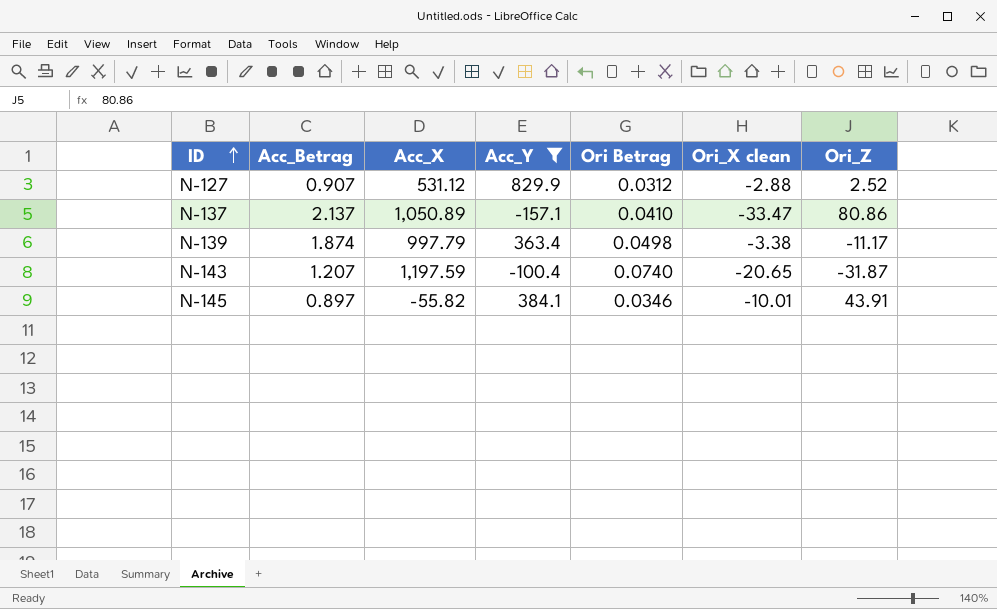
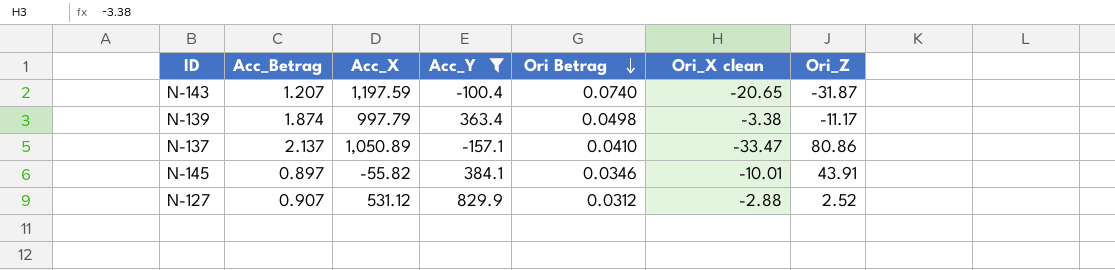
row order: ID ascending -> Ori Betrag descending

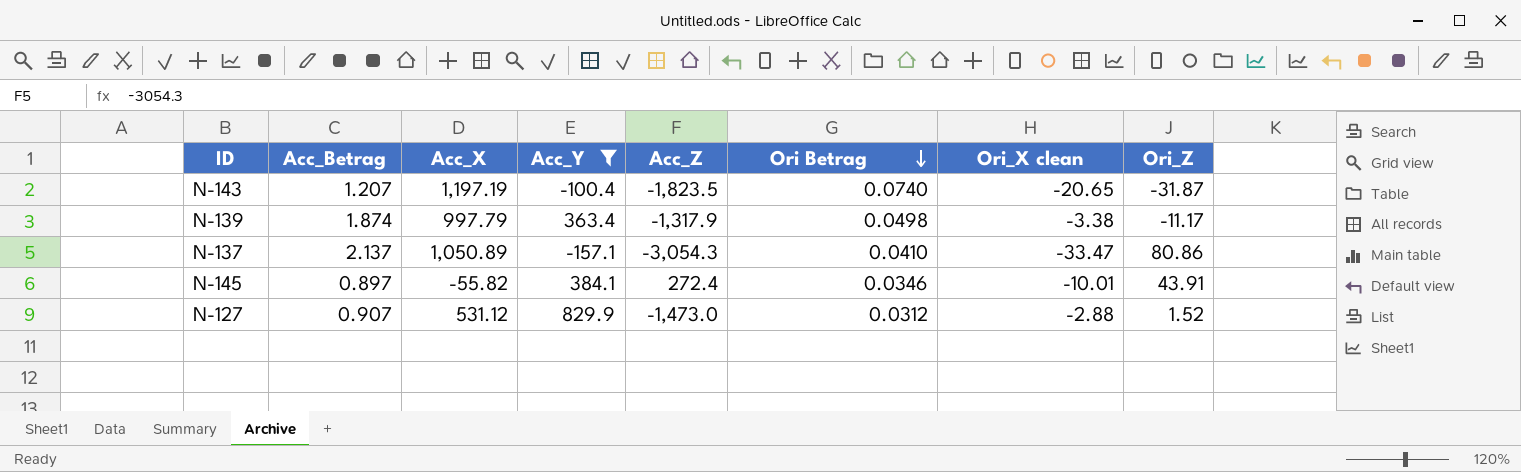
column Acc_Z | position: none -> 5
N-143 | Acc_X: 1,197.59 -> 1,197.19
N-127 | Ori_Z: 2.52 -> 1.52

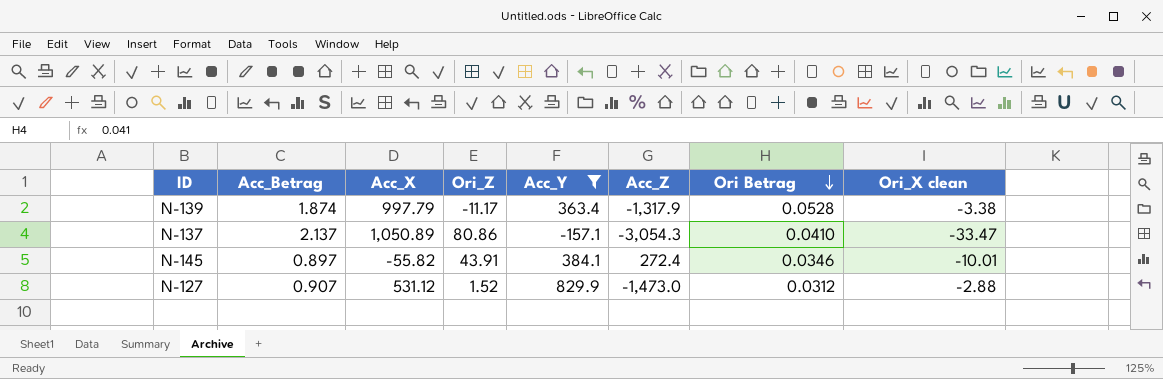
column Ori_Z | position: 8 -> 4
row N-143: 1.207 | 1,197.19 | -100.4 | -1,823.5 | 0.0740 | -20.65 | -31.87 -> none
N-139 | Ori Betrag: 0.0498 -> 0.0528

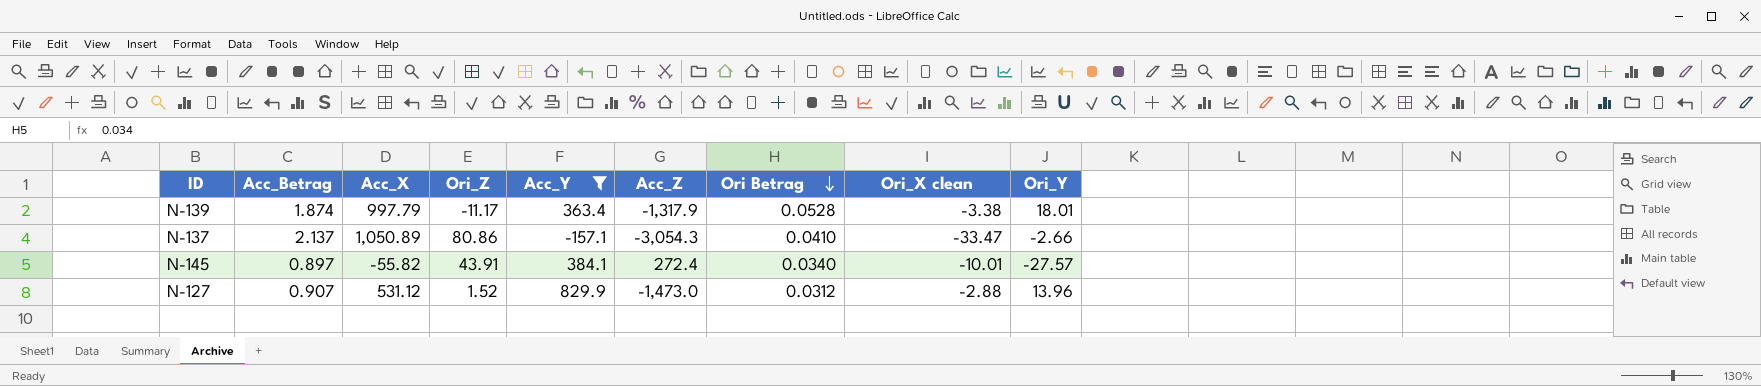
column Ori_Y | position: none -> 9
N-145 | Ori Betrag: 0.0346 -> 0.0340

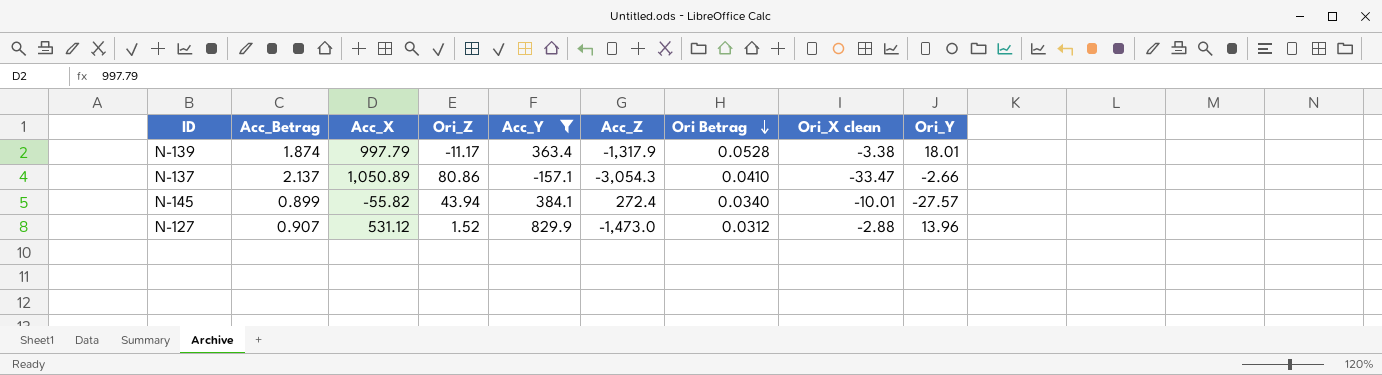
N-145 | Acc_Betrag: 0.897 -> 0.899
N-145 | Ori_Z: 43.91 -> 43.94

